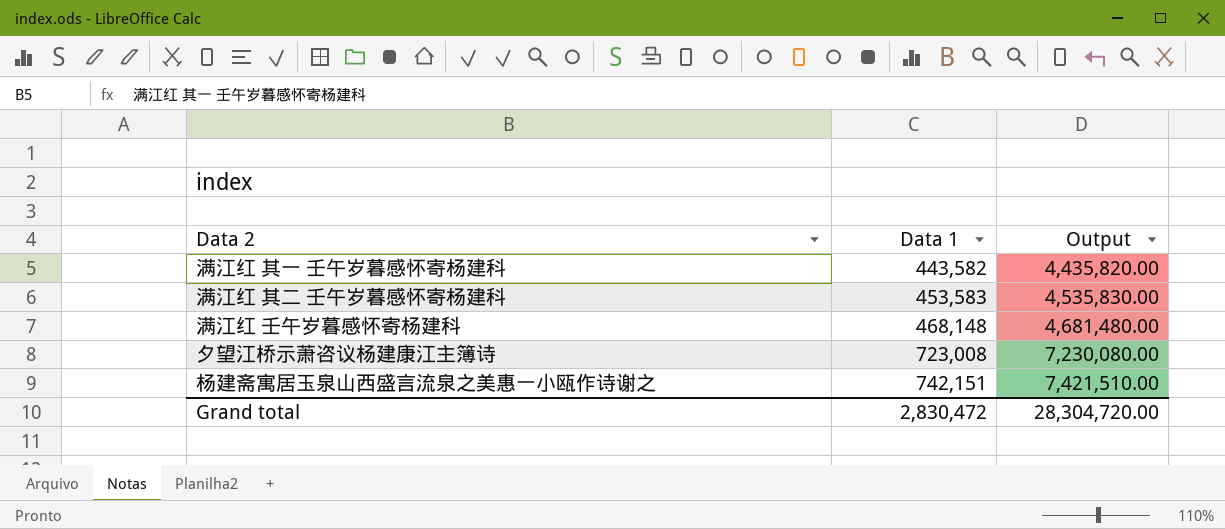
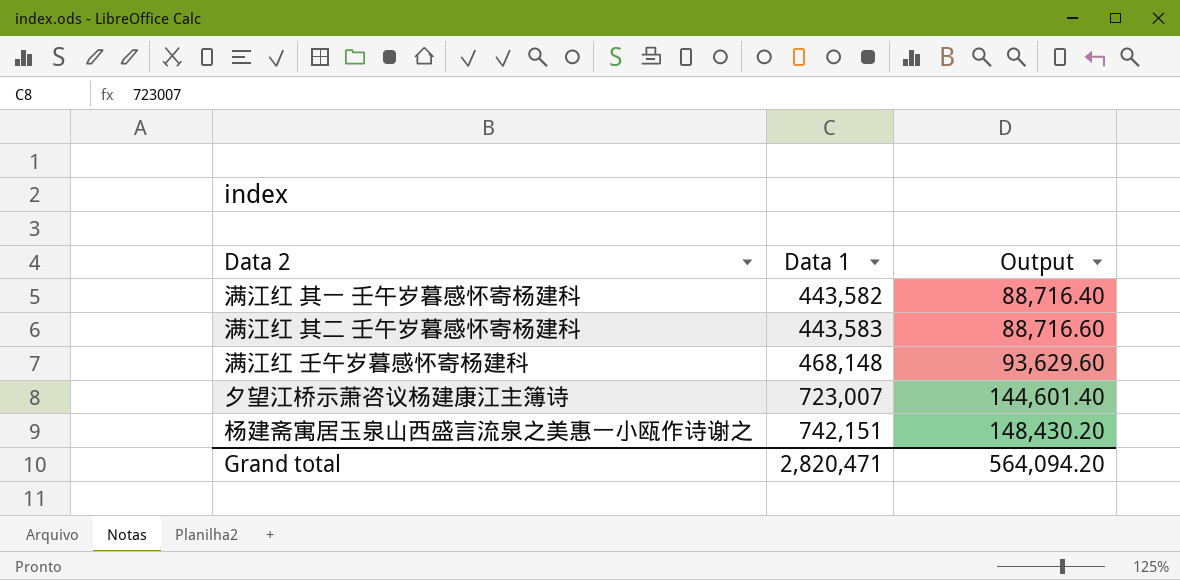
column Output | formula: [Data 1] * 10 -> [Data 1] * 0.2
满江红 其二 壬午岁暮感怀寄杨建科 | Data 1: 453,583 -> 443,583
夕望江桥示萧咨议杨建康江主簿诗 | Data 1: 723,008 -> 723,007
Grand total | Data 1: 2,830,472 -> 2,820,471
Grand total | Output: 28,304,720.00 -> 564,094.20

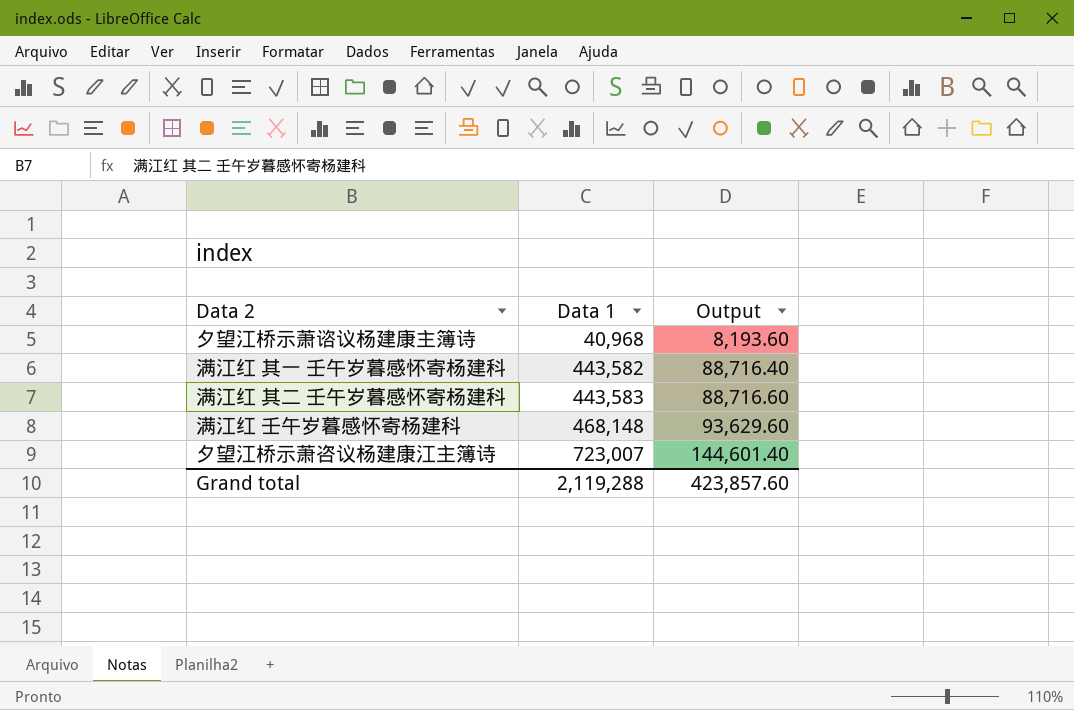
row 杨建斋寓居玉泉山西盛言流泉之美惠一小瓯作诗谢之: 742,151 | 148,430.20 -> none
row 夕望江桥示萧谘议杨建康主簿诗: none -> 40,968 | 8,193.60
Grand total | Data 1: 2,820,471 -> 2,119,288
Grand total | Output: 564,094.20 -> 423,857.60

